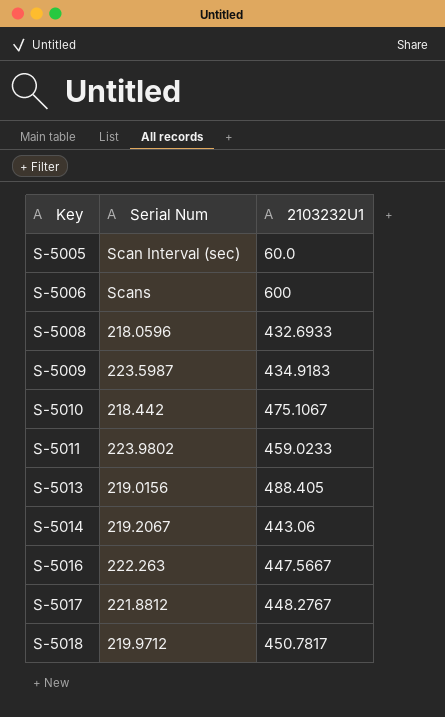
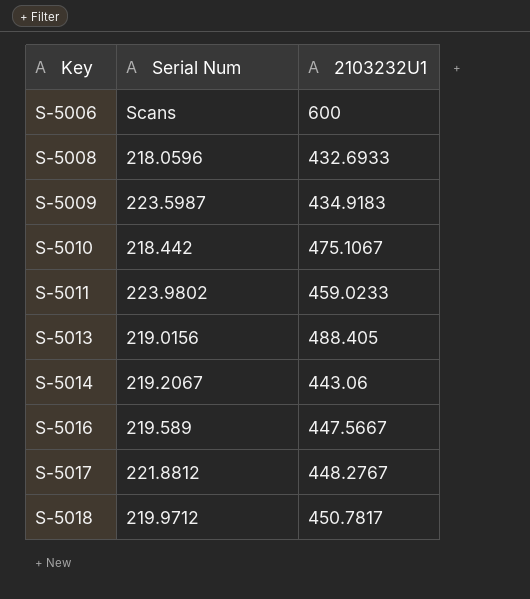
row S-5005: Scan Interval (sec) | 60.0 -> none
S-5016 | Serial Num: 222.263 -> 219.589

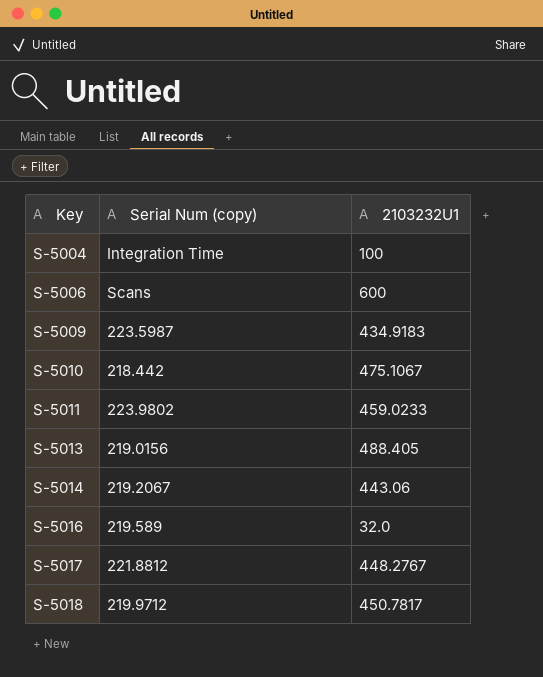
column name: Serial Num -> Serial Num (copy)
row S-5008: 218.0596 | 432.6933 -> none
row S-5004: none -> Integration Time | 100
S-5016 | 2103232U1: 447.5667 -> 32.0

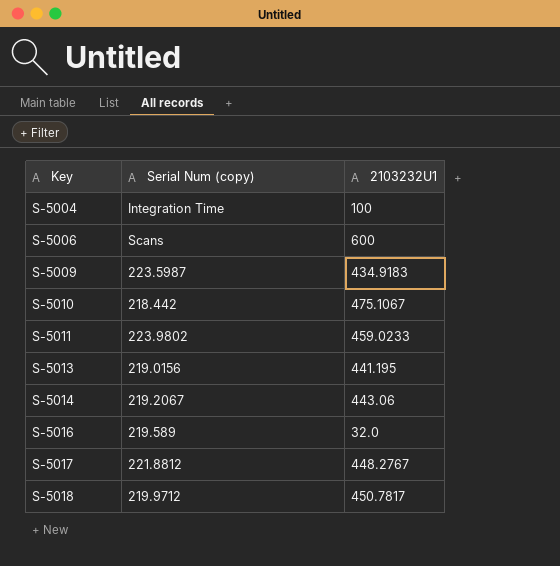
S-5013 | 2103232U1: 488.405 -> 441.195

